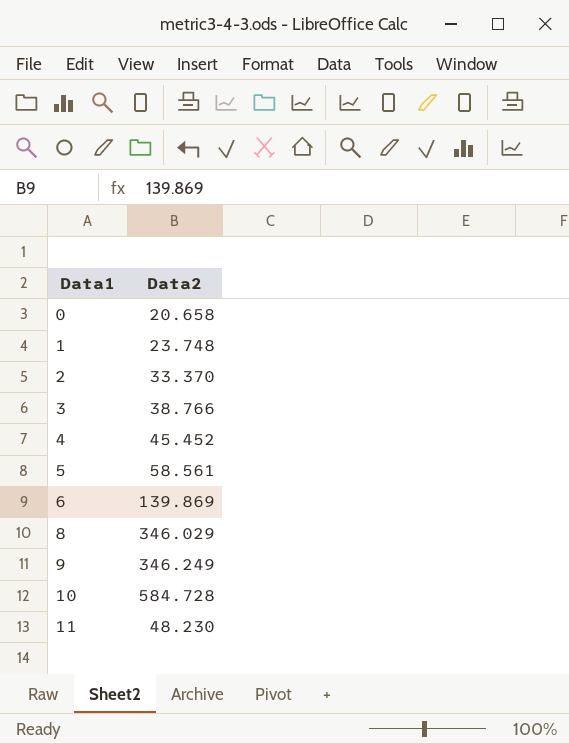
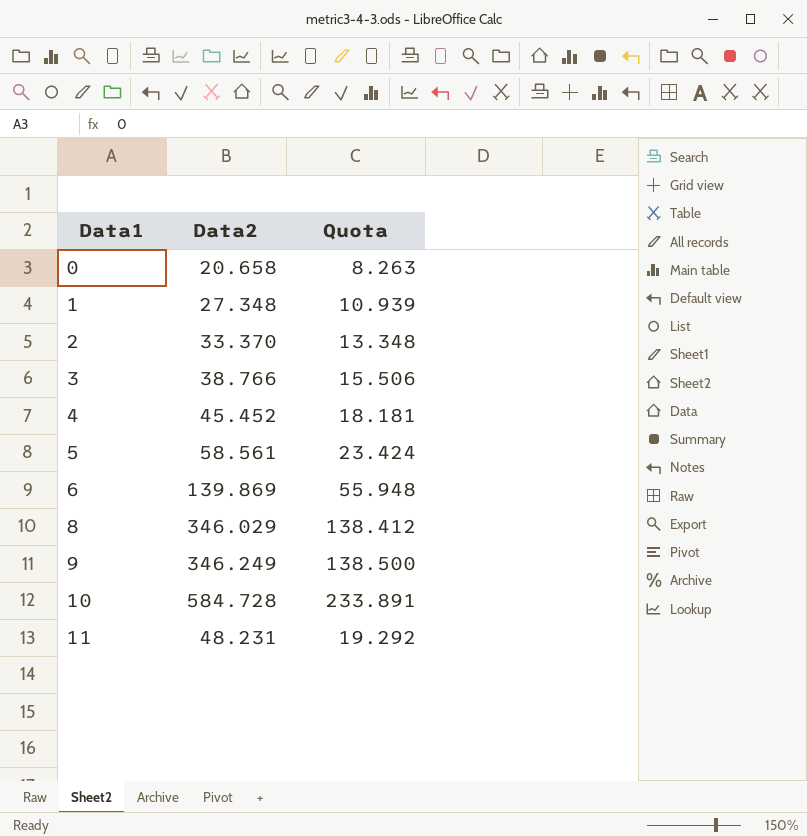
column Quota | formula: none -> [Data2] * 0.4
1 | Data2: 23.748 -> 27.348
11 | Data2: 48.230 -> 48.231

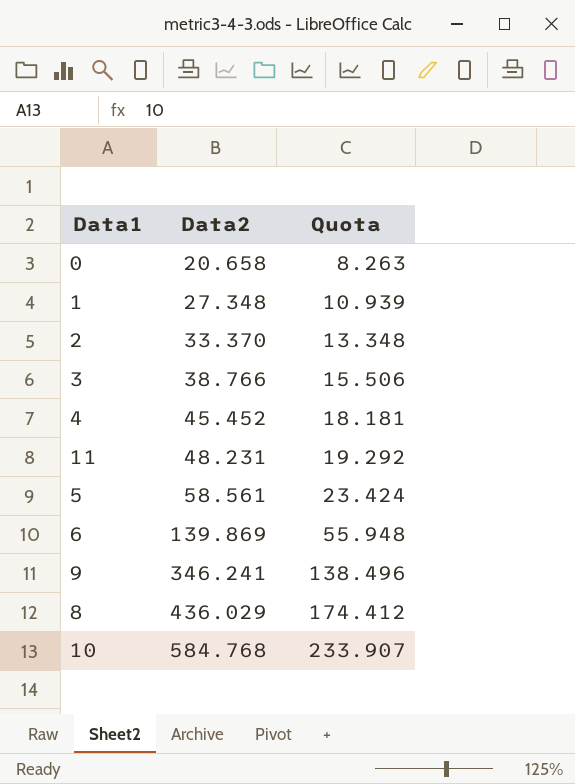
row order: Data1 ascending -> Data2 ascending
9 | Data2: 346.249 -> 346.241
9 | Quota: 138.500 -> 138.496
8 | Data2: 346.029 -> 436.029
8 | Quota: 138.412 -> 174.412
10 | Data2: 584.728 -> 584.768
10 | Quota: 233.891 -> 233.907

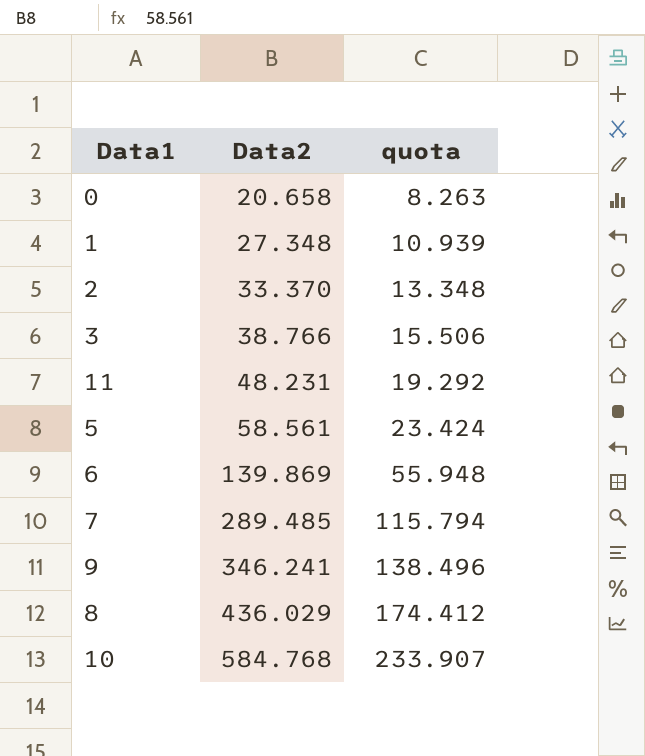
column name: Quota -> quota
row 4: 45.452 | 18.181 -> none
row 7: none -> 289.485 | 115.794

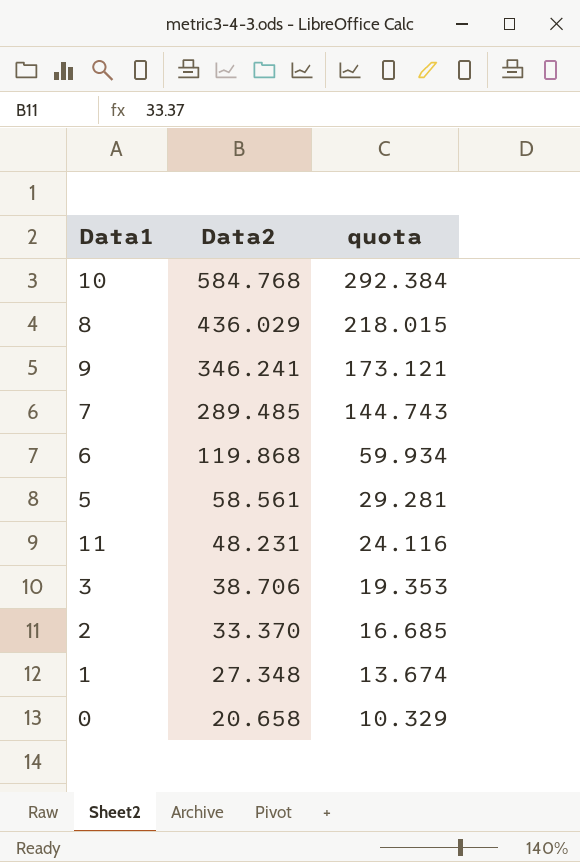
row order: Data2 ascending -> Data2 descending
column quota | formula: [Data2] * 0.4 -> [Data2] * 0.5
6 | Data2: 139.869 -> 119.868
3 | Data2: 38.766 -> 38.706

